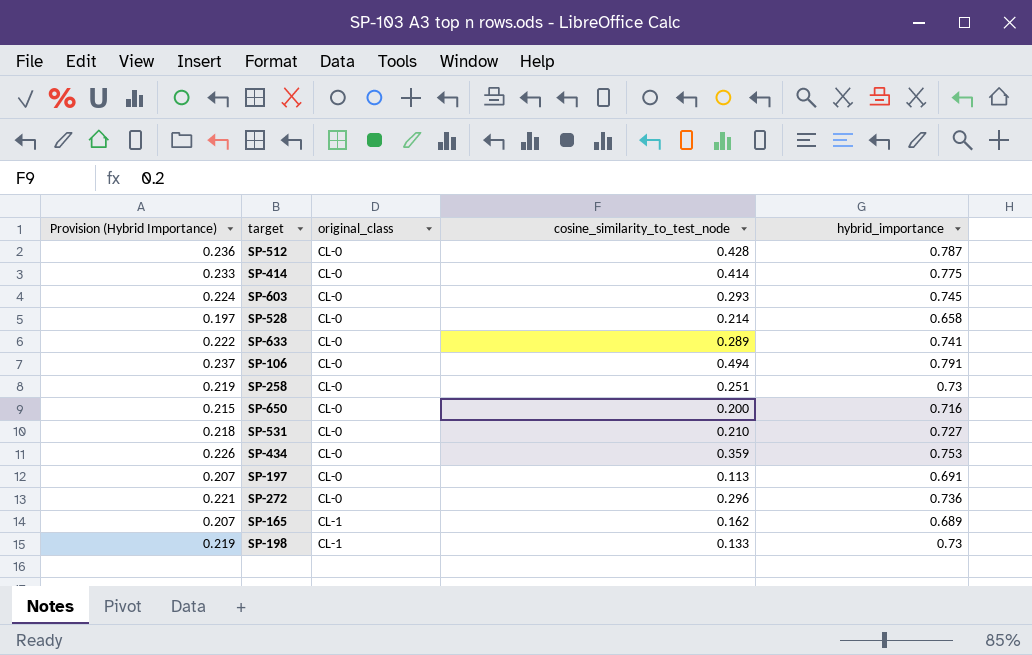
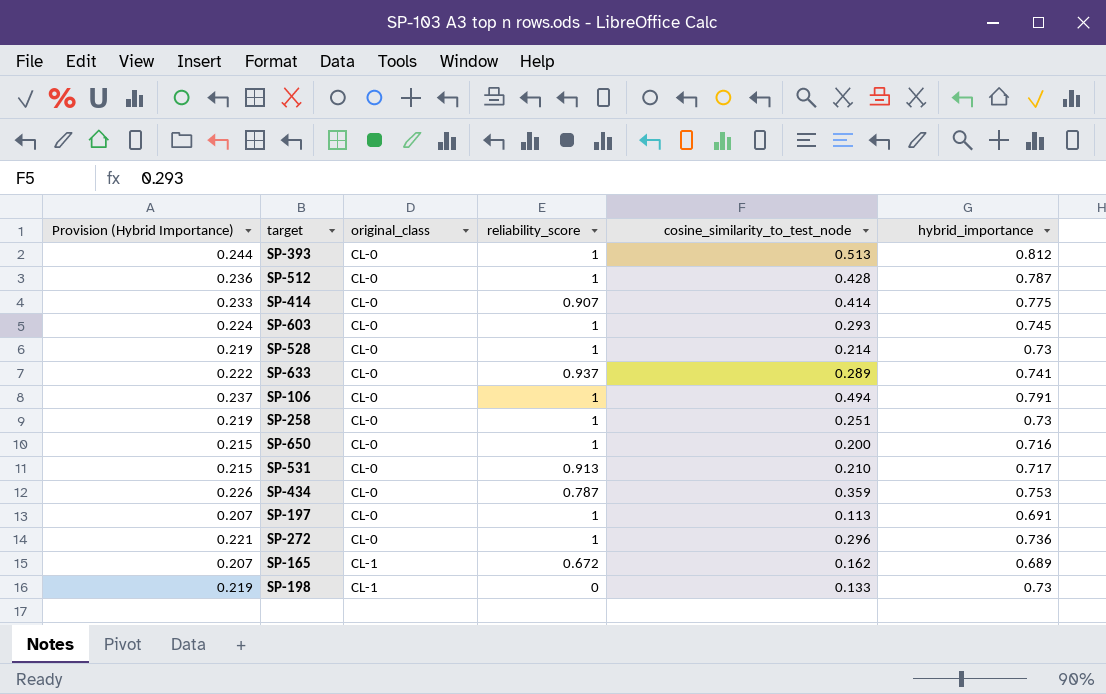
column reliability_score | position: none -> 4
row SP-393: none -> 0.244 | CL-0 | 1 | 0.513 | 0.812
SP-528 | Provision (Hybrid Importance): 0.197 -> 0.219
SP-528 | hybrid_importance: 0.658 -> 0.73
SP-531 | Provision (Hybrid Importance): 0.218 -> 0.215
SP-531 | hybrid_importance: 0.727 -> 0.717

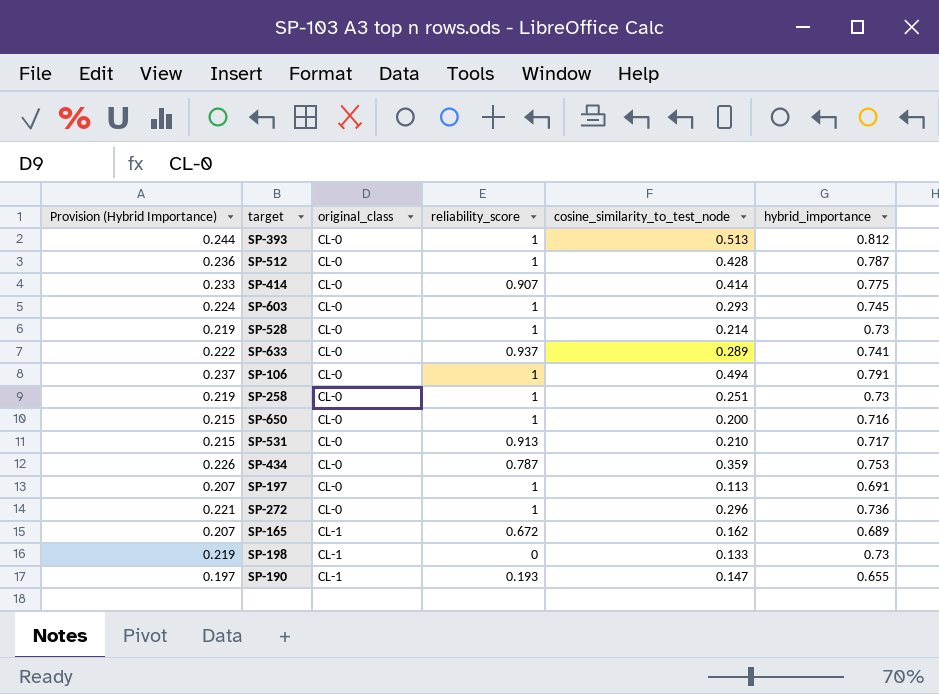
row SP-190: none -> 0.197 | CL-1 | 0.193 | 0.147 | 0.655

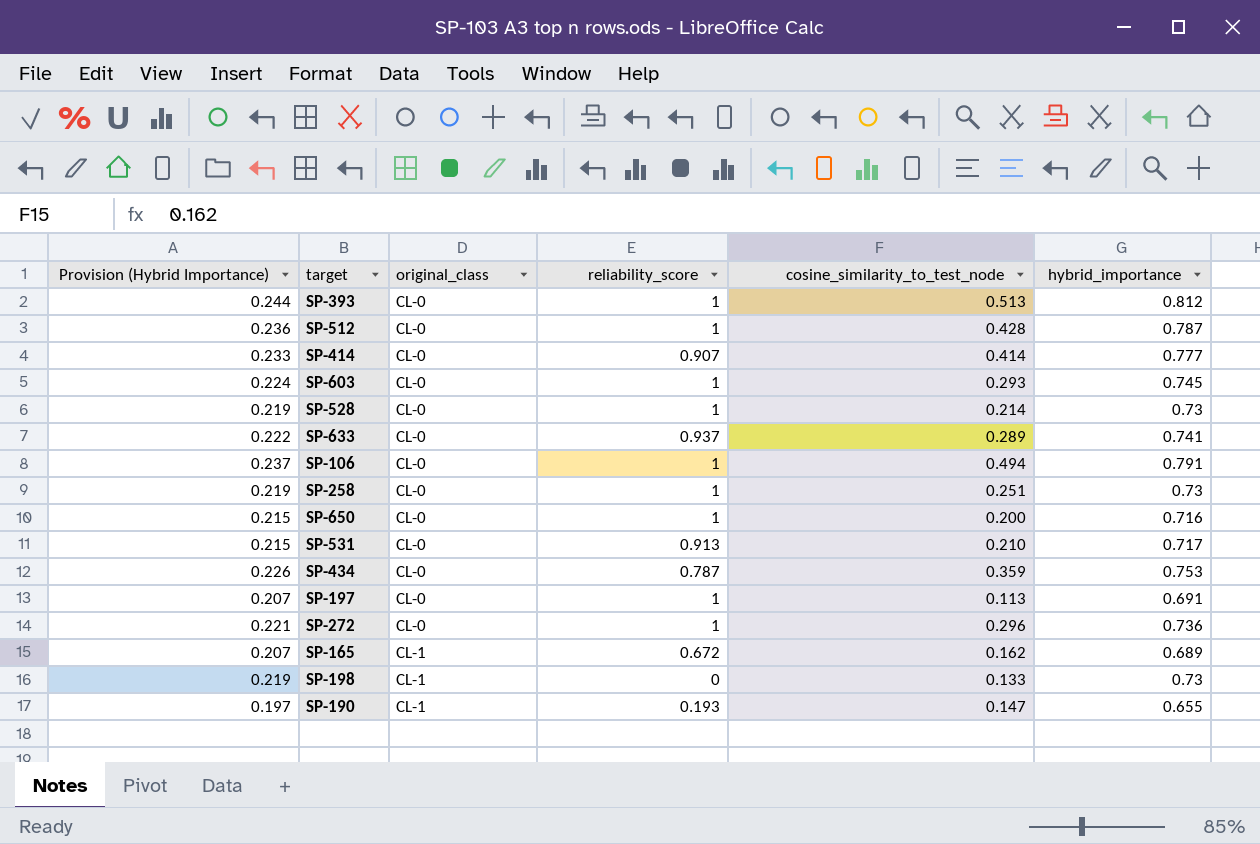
SP-414 | hybrid_importance: 0.775 -> 0.777

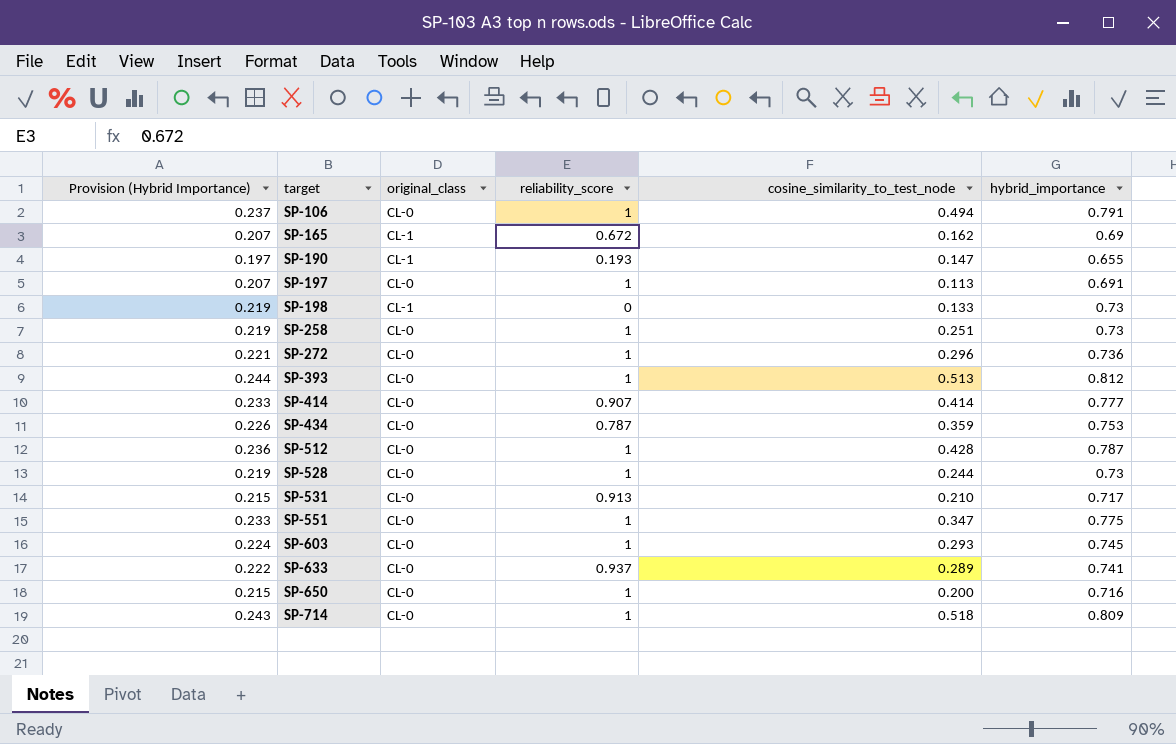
row order: original_class ascending -> target ascending
SP-165 | hybrid_importance: 0.689 -> 0.69
SP-528 | cosine_similarity_to_test_node: 0.214 -> 0.244
row SP-551: none -> 0.233 | CL-0 | 1 | 0.347 | 0.775
row SP-714: none -> 0.243 | CL-0 | 1 | 0.518 | 0.809

